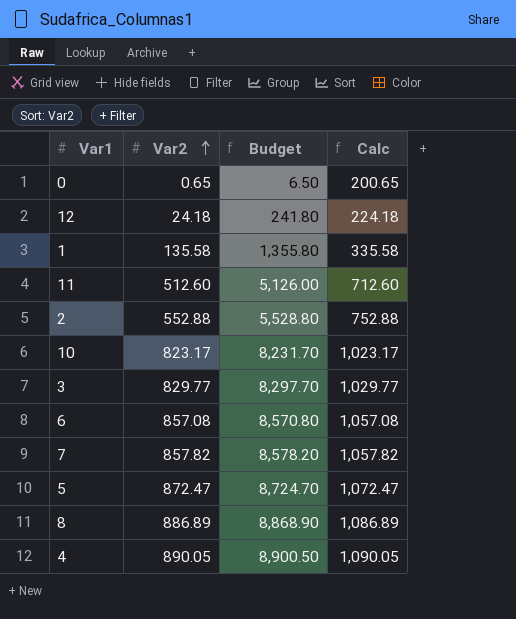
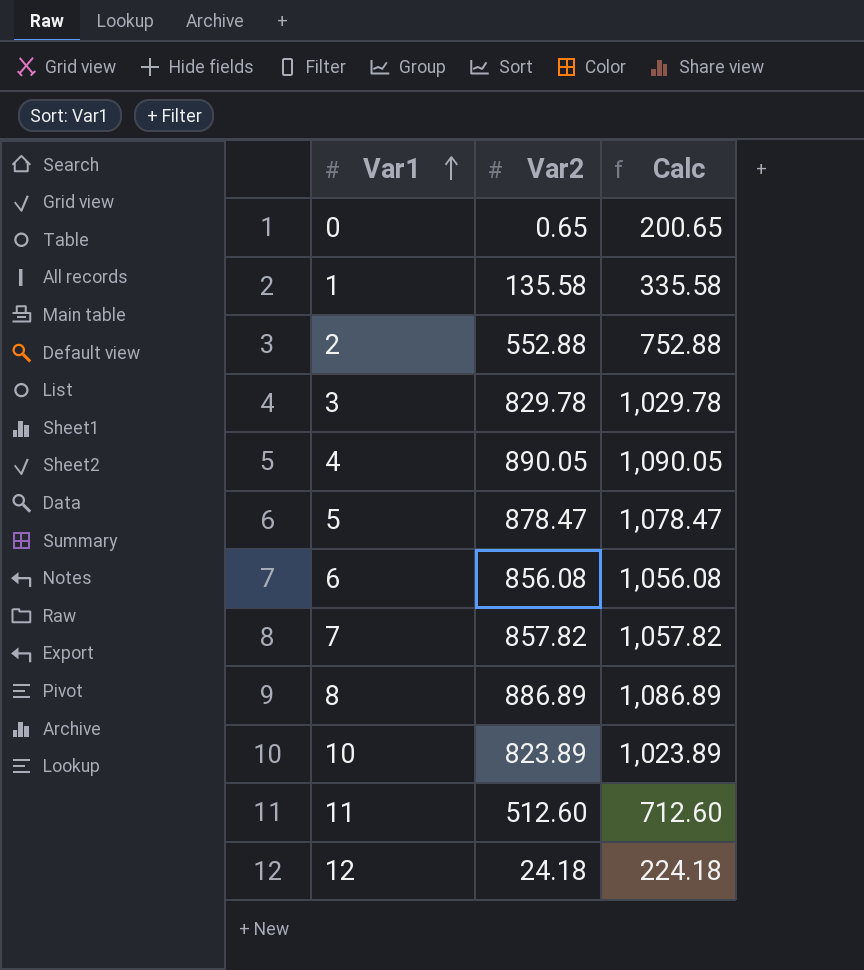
row order: Var2 ascending -> Var1 ascending
column Budget | formula: [Var2] * 10 -> none
3 | Var2: 829.77 -> 829.78
3 | Calc: 1,029.77 -> 1,029.78
5 | Var2: 872.47 -> 878.47
5 | Calc: 1,072.47 -> 1,078.47
6 | Var2: 857.08 -> 856.08
6 | Calc: 1,057.08 -> 1,056.08
10 | Var2: 823.17 -> 823.89
10 | Calc: 1,023.17 -> 1,023.89

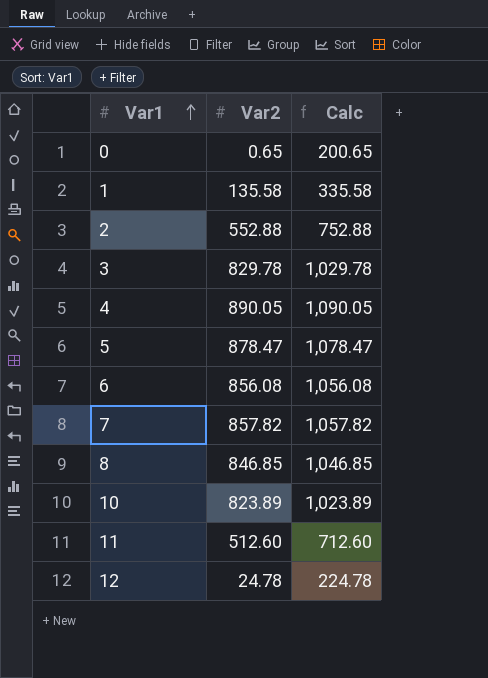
8 | Var2: 886.89 -> 846.85
8 | Calc: 1,086.89 -> 1,046.85
12 | Var2: 24.18 -> 24.78
12 | Calc: 224.18 -> 224.78

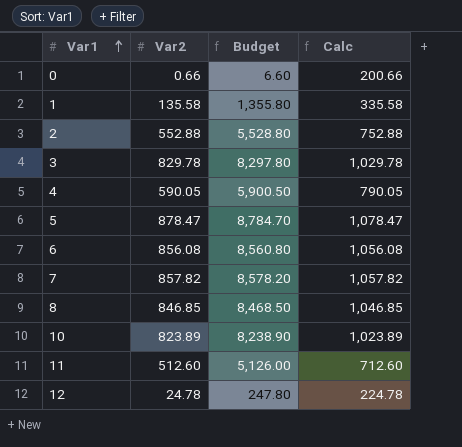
column Budget | formula: none -> [Var2] * 10
0 | Var2: 0.65 -> 0.66
0 | Calc: 200.65 -> 200.66
4 | Var2: 890.05 -> 590.05
4 | Calc: 1,090.05 -> 790.05

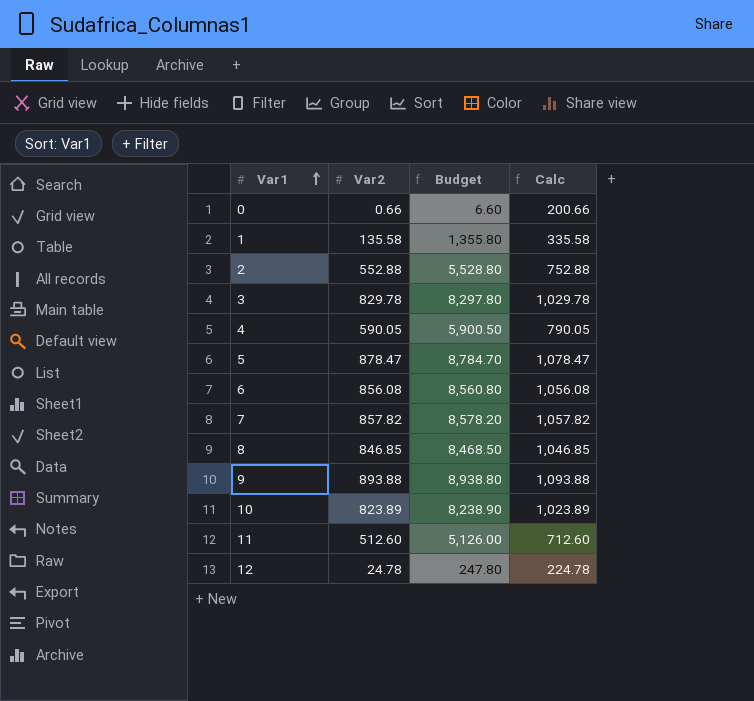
row 9: none -> 893.88 | 8,938.80 | 1,093.88

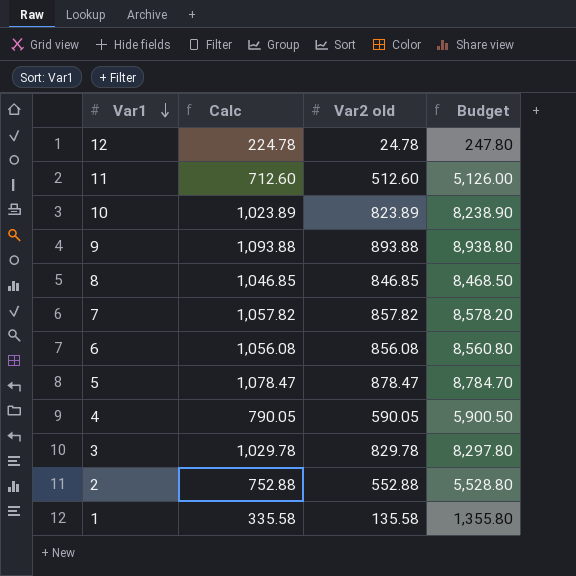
row order: Var1 ascending -> Var1 descending
column Calc | position: 4 -> 2
column name: Var2 -> Var2 old
row 0: 0.66 | 6.60 | 200.66 -> none

